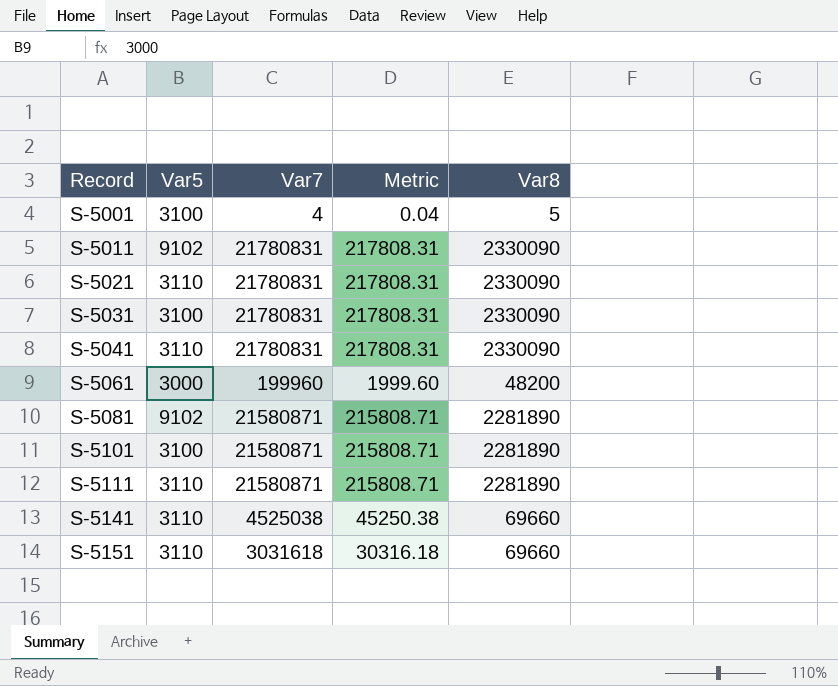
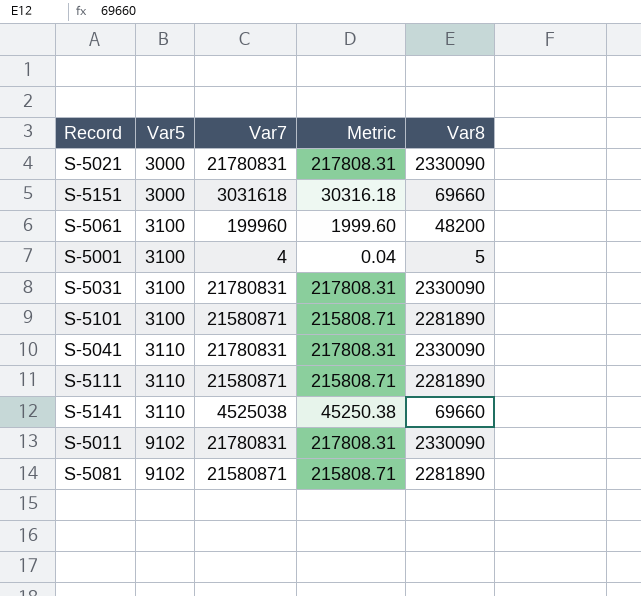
row order: Record ascending -> Var5 ascending
S-5021 | Var5: 3110 -> 3000
S-5151 | Var5: 3110 -> 3000
S-5061 | Var5: 3000 -> 3100

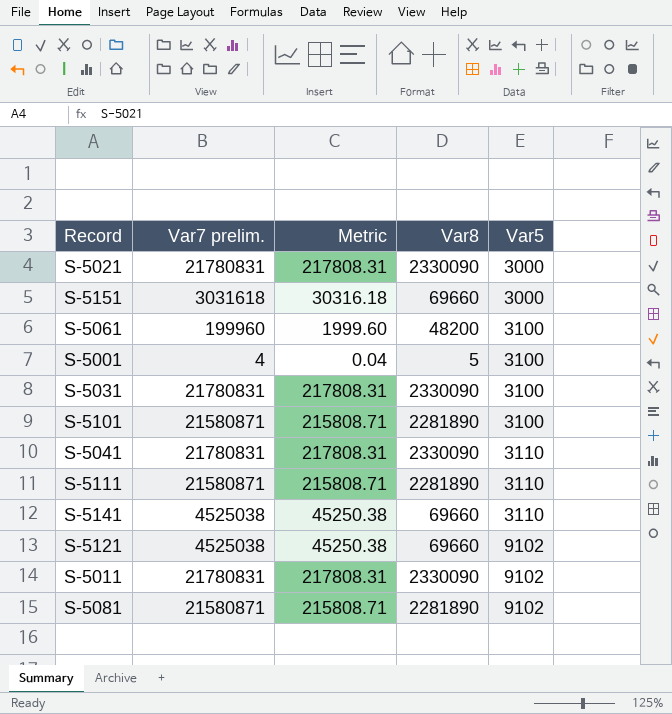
column name: Var7 -> Var7 prelim.
column Var5 | position: 2 -> 5
row S-5121: none -> 4525038 | 45250.38 | 69660 | 9102

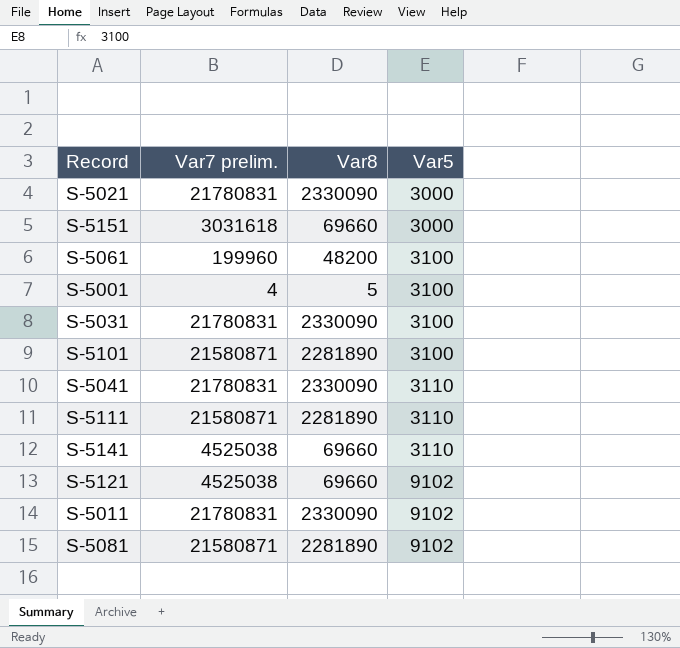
column Metric | formula: [Var7 prelim.] * 0.01 -> none

